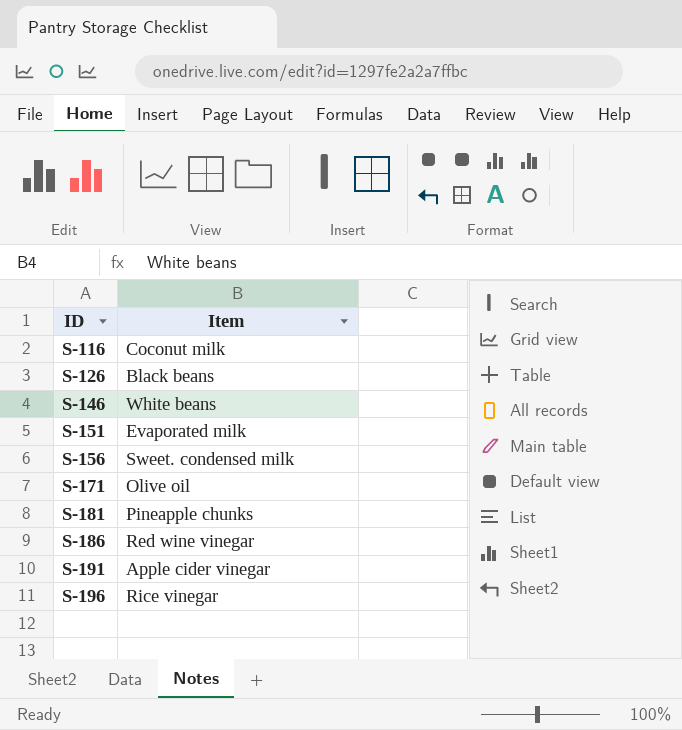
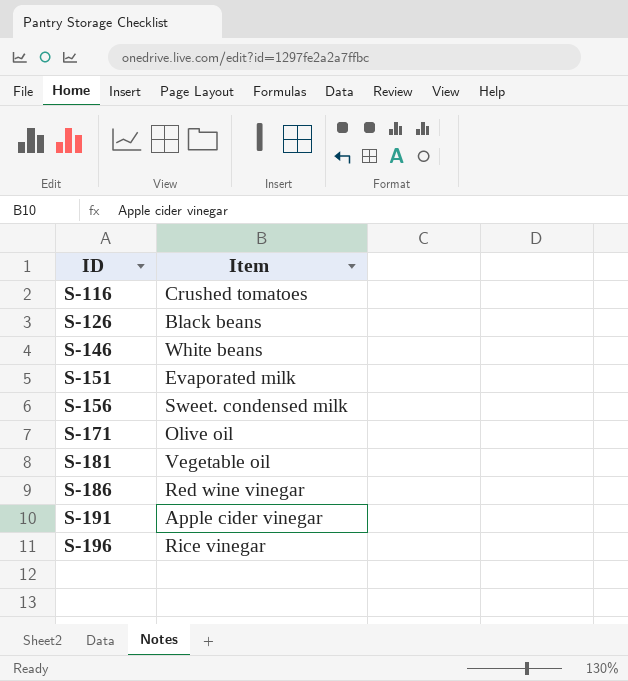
S-116 | Item: Coconut milk -> Crushed tomatoes
S-181 | Item: Pineapple chunks -> Vegetable oil

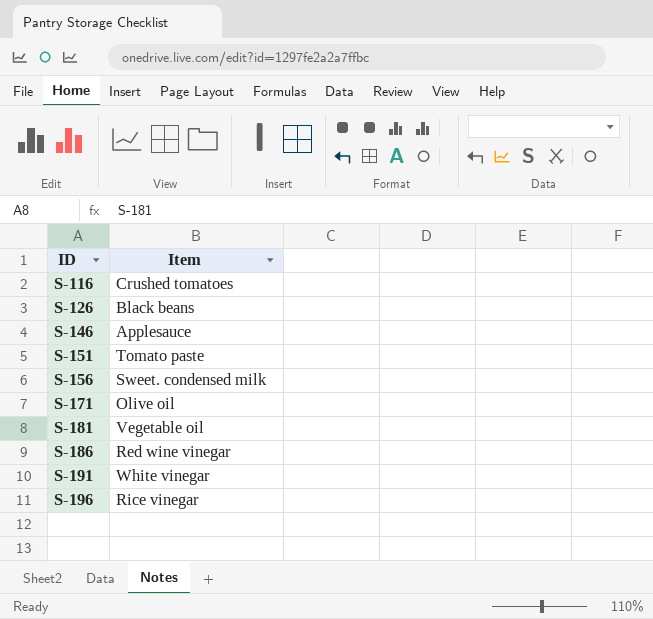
S-146 | Item: White beans -> Applesauce
S-151 | Item: Evaporated milk -> Tomato paste
S-191 | Item: Apple cider vinegar -> White vinegar

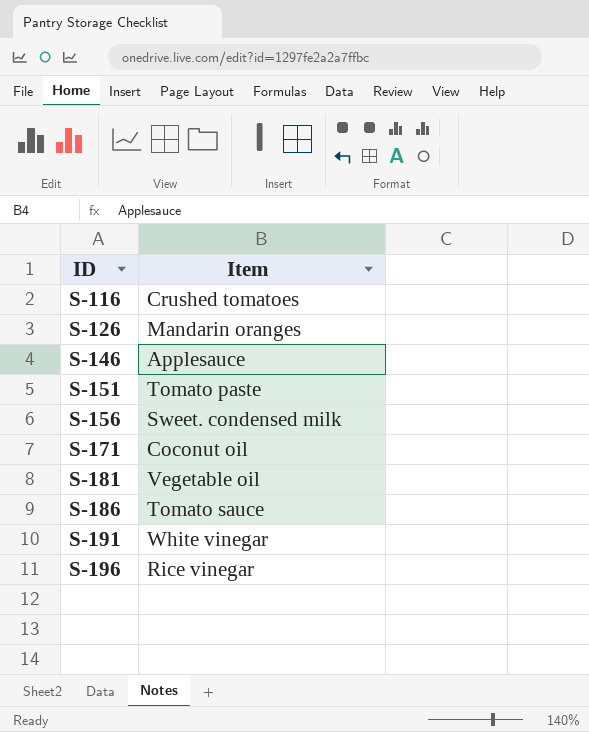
S-126 | Item: Black beans -> Mandarin oranges
S-171 | Item: Olive oil -> Coconut oil
S-186 | Item: Red wine vinegar -> Tomato sauce

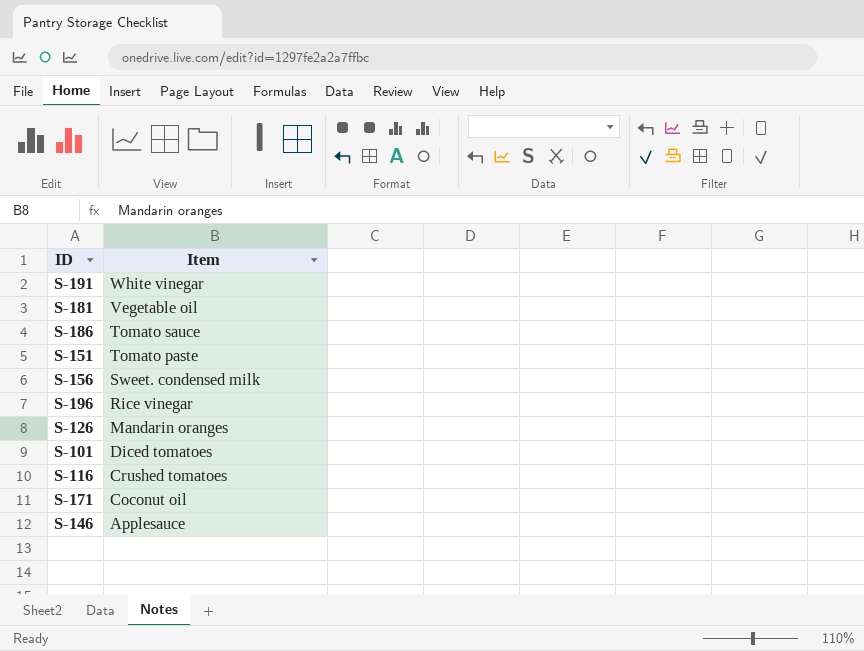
row order: ID ascending -> Item descending
row S-101: none -> Diced tomatoes

